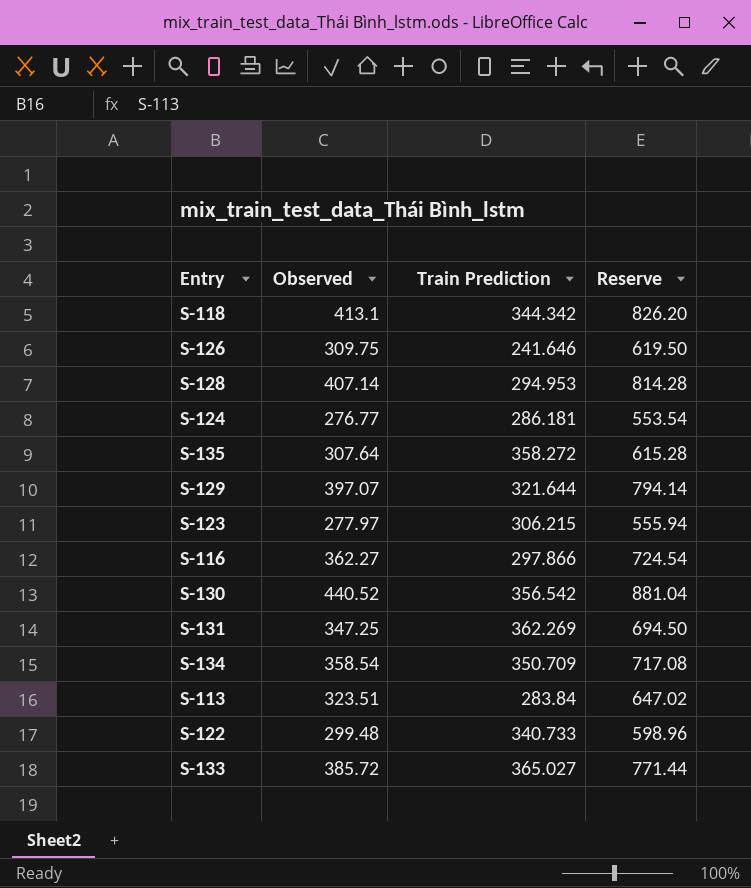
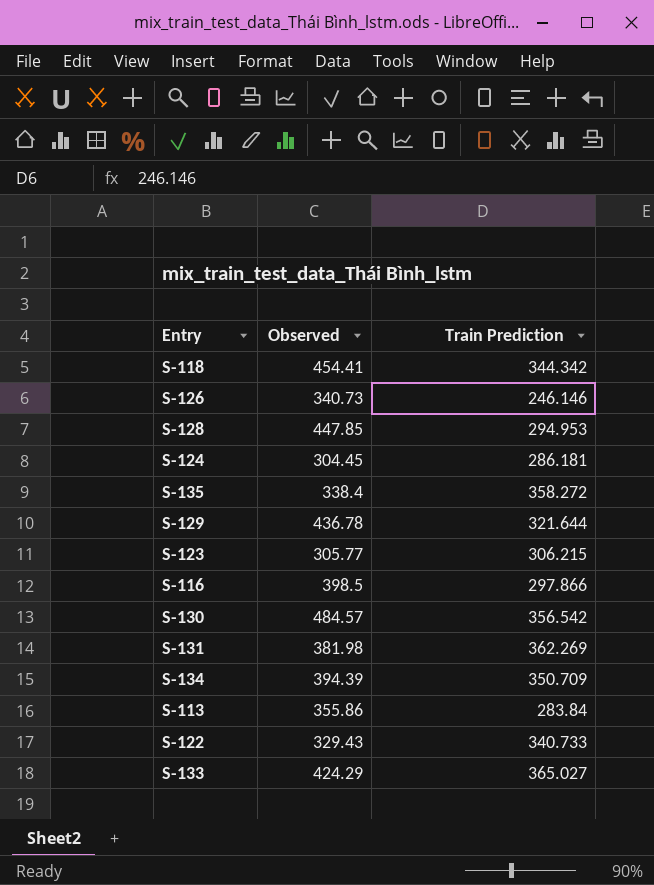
column Reserve | formula: [Observed] * 2 -> none
S-118 | Observed: 413.1 -> 454.41
S-126 | Observed: 309.75 -> 340.73
S-126 | Train Prediction: 241.646 -> 246.146
S-128 | Observed: 407.14 -> 447.85
S-124 | Observed: 276.77 -> 304.45
S-135 | Observed: 307.64 -> 338.4
S-129 | Observed: 397.07 -> 436.78
S-123 | Observed: 277.97 -> 305.77
S-116 | Observed: 362.27 -> 398.5
S-130 | Observed: 440.52 -> 484.57
S-131 | Observed: 347.25 -> 381.98
S-134 | Observed: 358.54 -> 394.39
S-113 | Observed: 323.51 -> 355.86
S-122 | Observed: 299.48 -> 329.43
S-133 | Observed: 385.72 -> 424.29

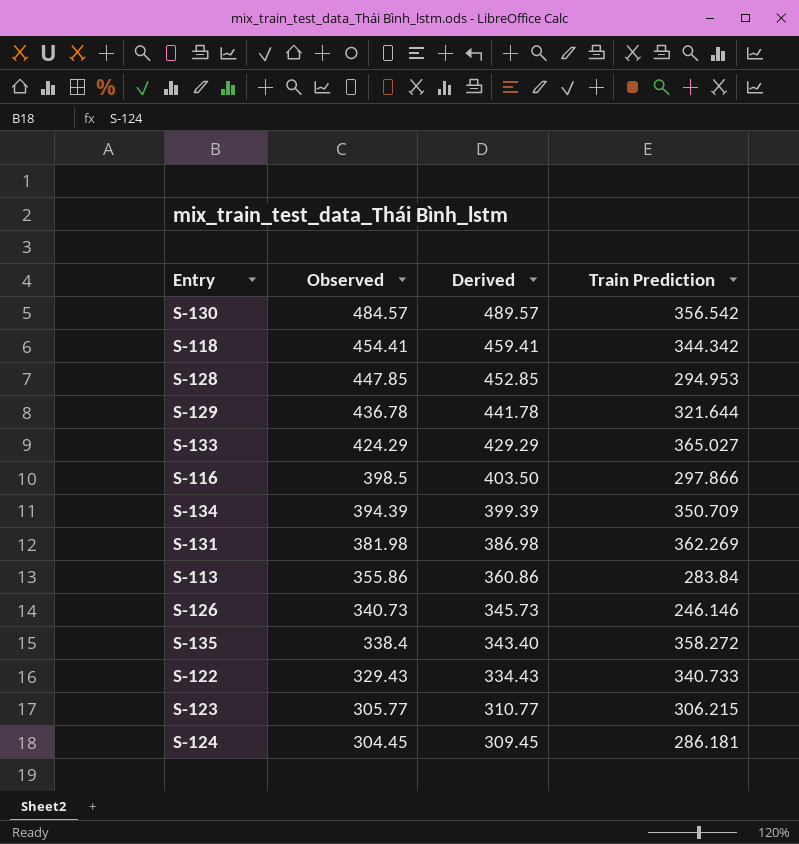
row order: none -> Observed descending
column Derived | formula: none -> [Observed] + 5

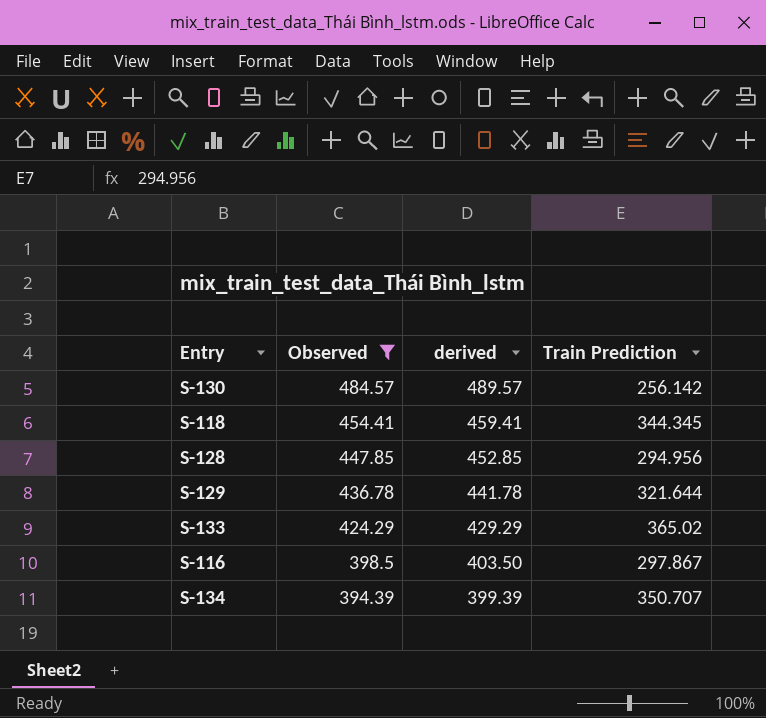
filter: none -> Observed >= 394.39
column name: Derived -> derived
S-130 | Train Prediction: 356.542 -> 256.142
S-118 | Train Prediction: 344.342 -> 344.345
S-128 | Train Prediction: 294.953 -> 294.956
S-133 | Train Prediction: 365.027 -> 365.02
S-116 | Train Prediction: 297.866 -> 297.867
S-134 | Train Prediction: 350.709 -> 350.707

